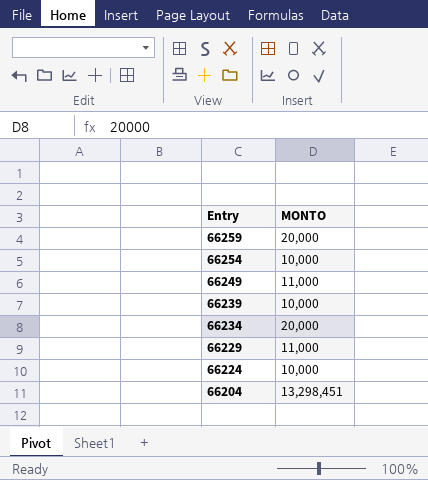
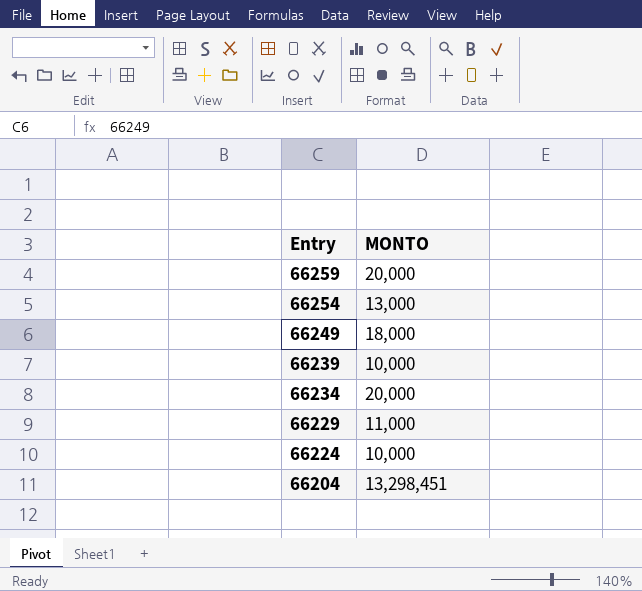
66254 | MONTO: 10,000 -> 13,000
66249 | MONTO: 11,000 -> 18,000

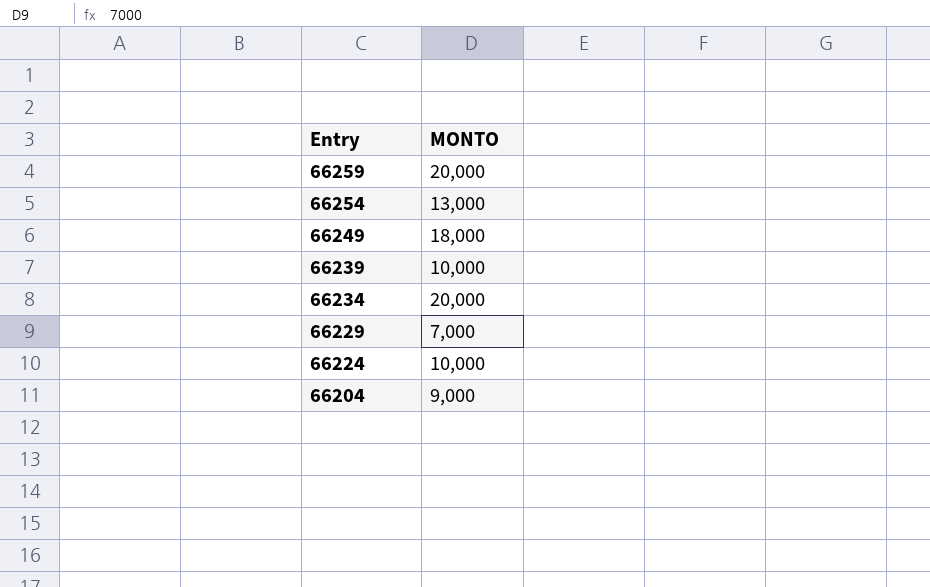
66229 | MONTO: 11,000 -> 7,000
66204 | MONTO: 13,298,451 -> 9,000

